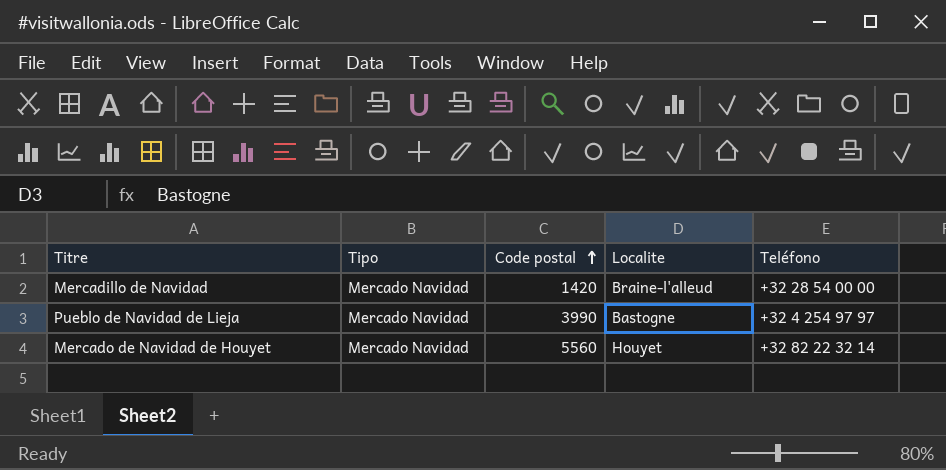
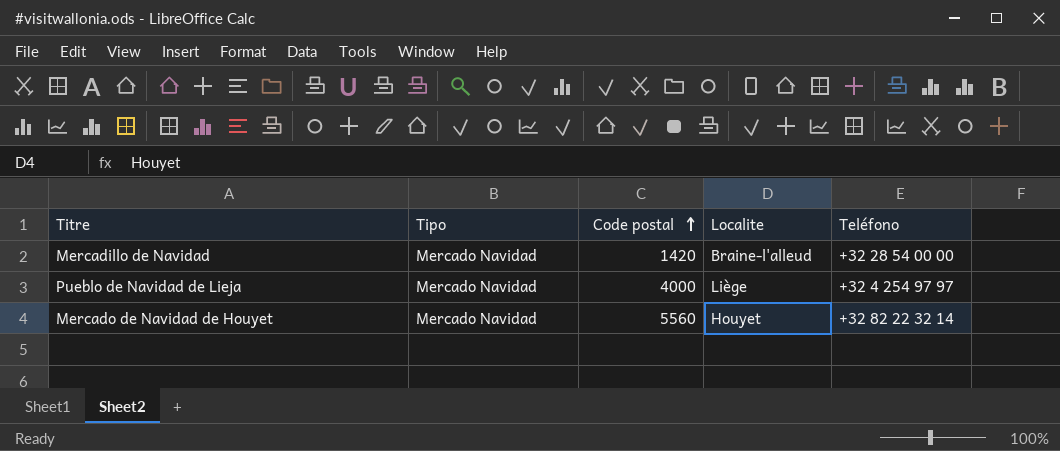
Pueblo de Navidad de Lieja | Code postal: 3990 -> 4000
Pueblo de Navidad de Lieja | Localite: Bastogne -> Liège

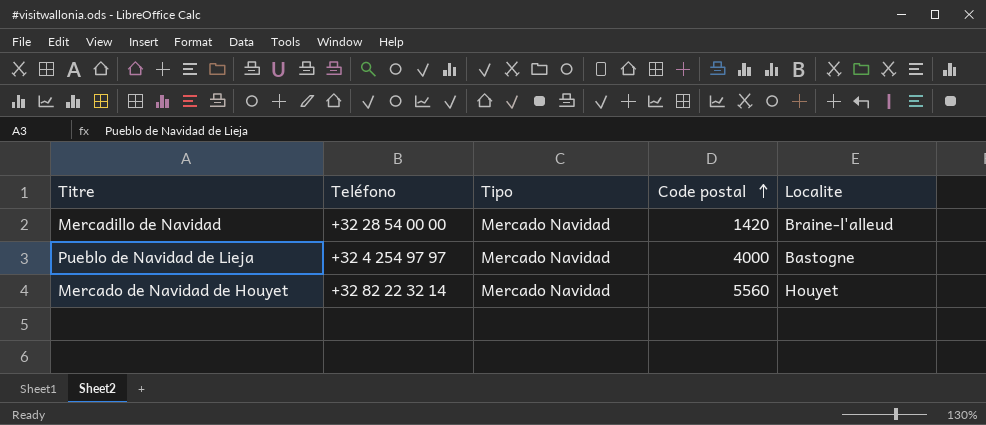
column Teléfono | position: 5 -> 2
Pueblo de Navidad de Lieja | Localite: Liège -> Bastogne

